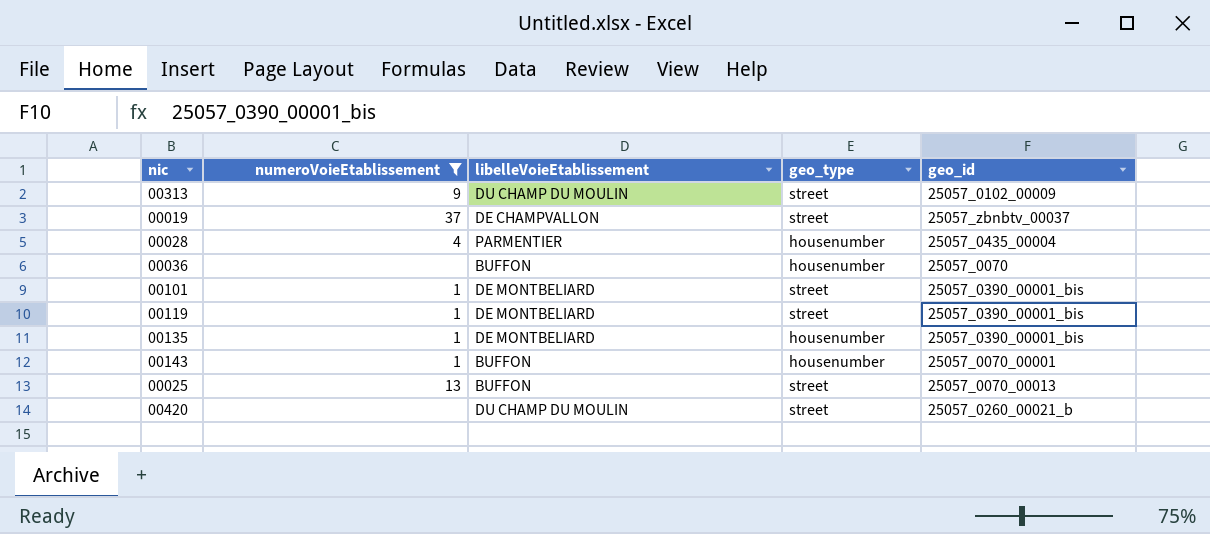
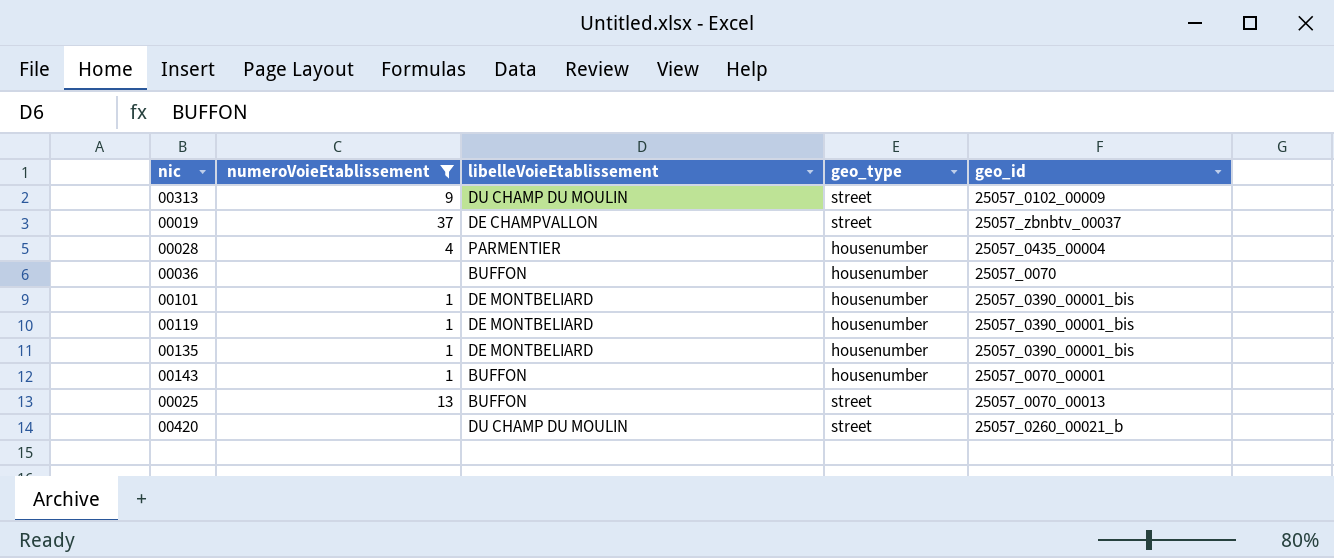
00101 | geo_type: street -> housenumber
00119 | geo_type: street -> housenumber

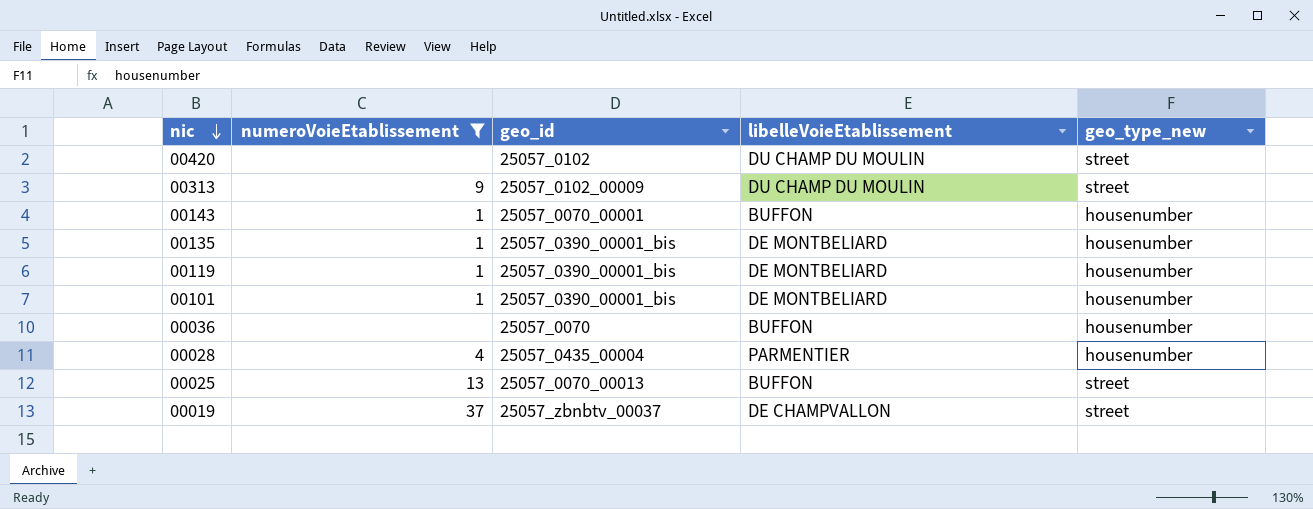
row order: none -> nic descending
column geo_id | position: 5 -> 3
column name: geo_type -> geo_type_new
00420 | geo_id: 25057_0260_00021_b -> 25057_0102

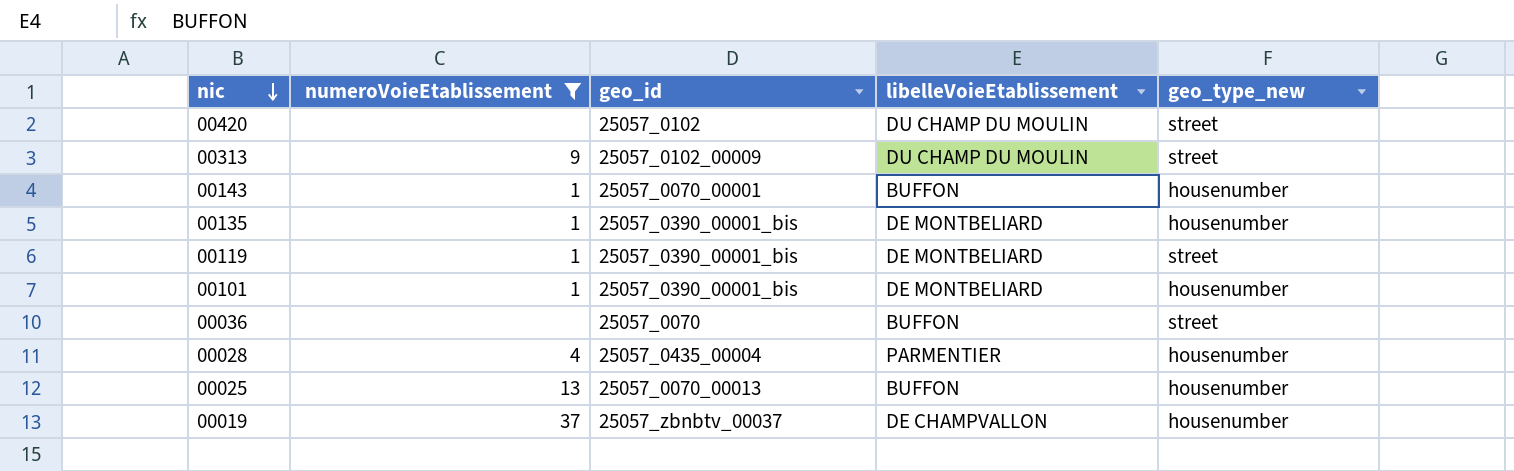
00119 | geo_type_new: housenumber -> street
00036 | geo_type_new: housenumber -> street
00025 | geo_type_new: street -> housenumber
00019 | geo_type_new: street -> housenumber

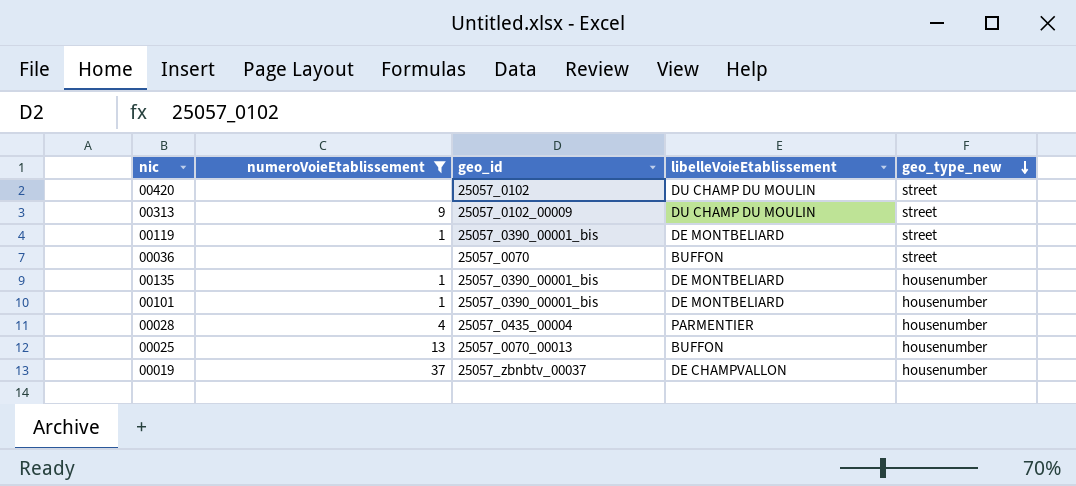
row order: nic descending -> geo_type_new descending
row 00143: 1 | 25057_0070_00001 | BUFFON | housenumber -> none

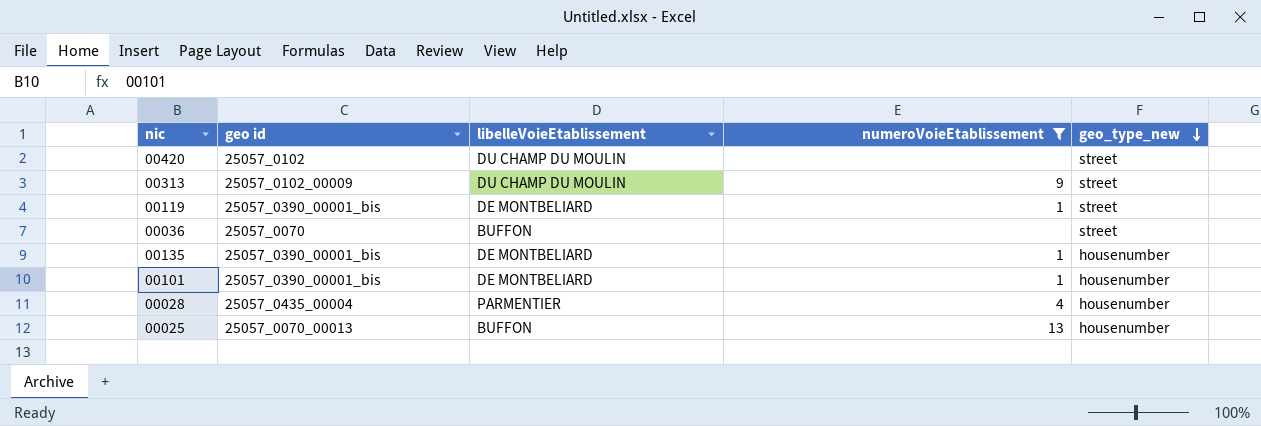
column name: geo_id -> geo id
column numeroVoieEtablissement | position: 2 -> 4
row 00019: 37 | 25057_zbnbtv_00037 | DE CHAMPVALLON | housenumber -> none

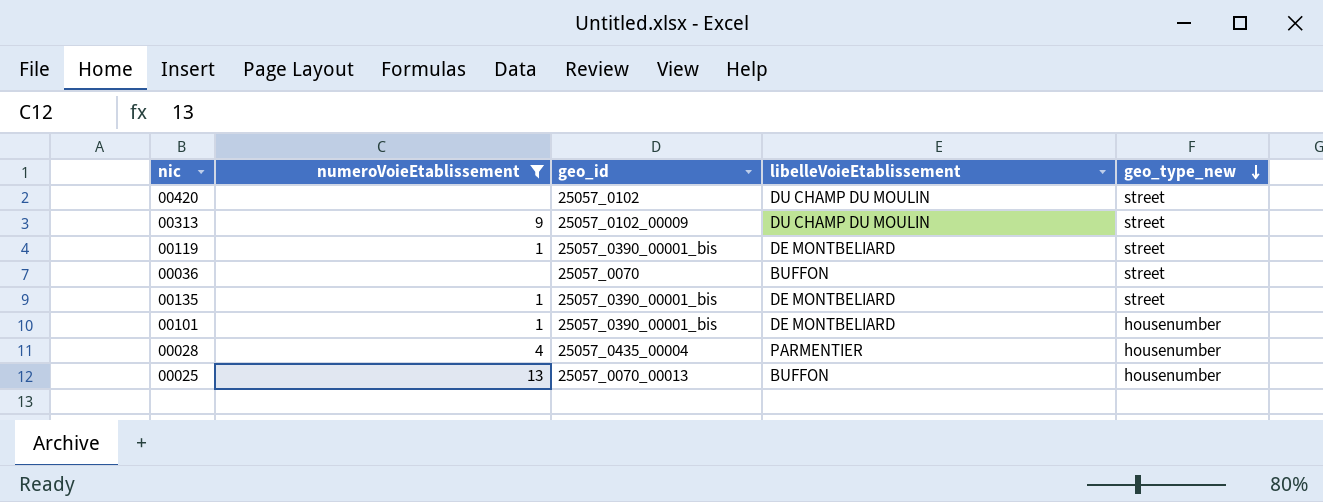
column numeroVoieEtablissement | position: 4 -> 2
column name: geo id -> geo_id
00135 | geo_type_new: housenumber -> street

